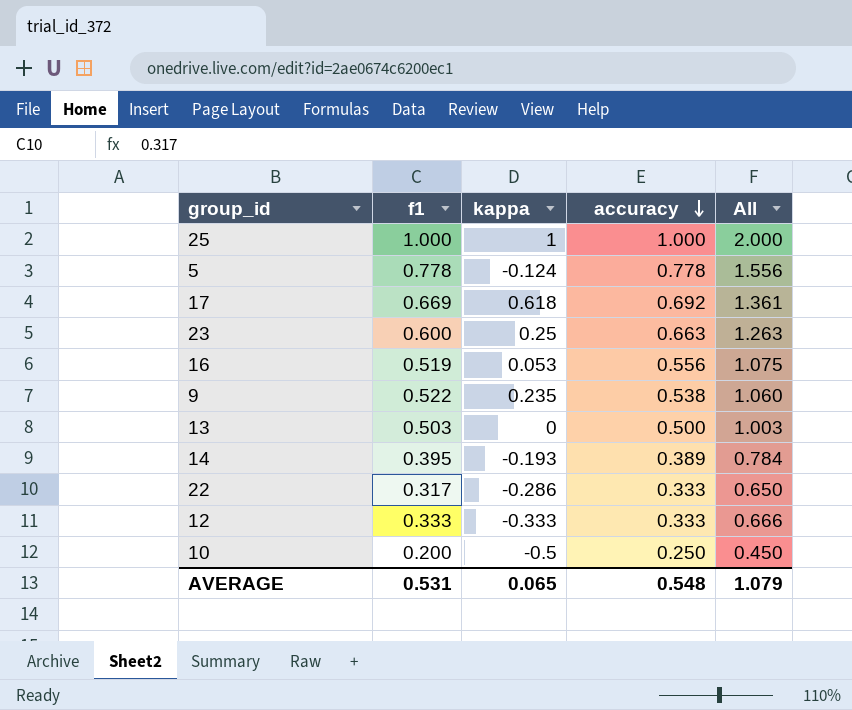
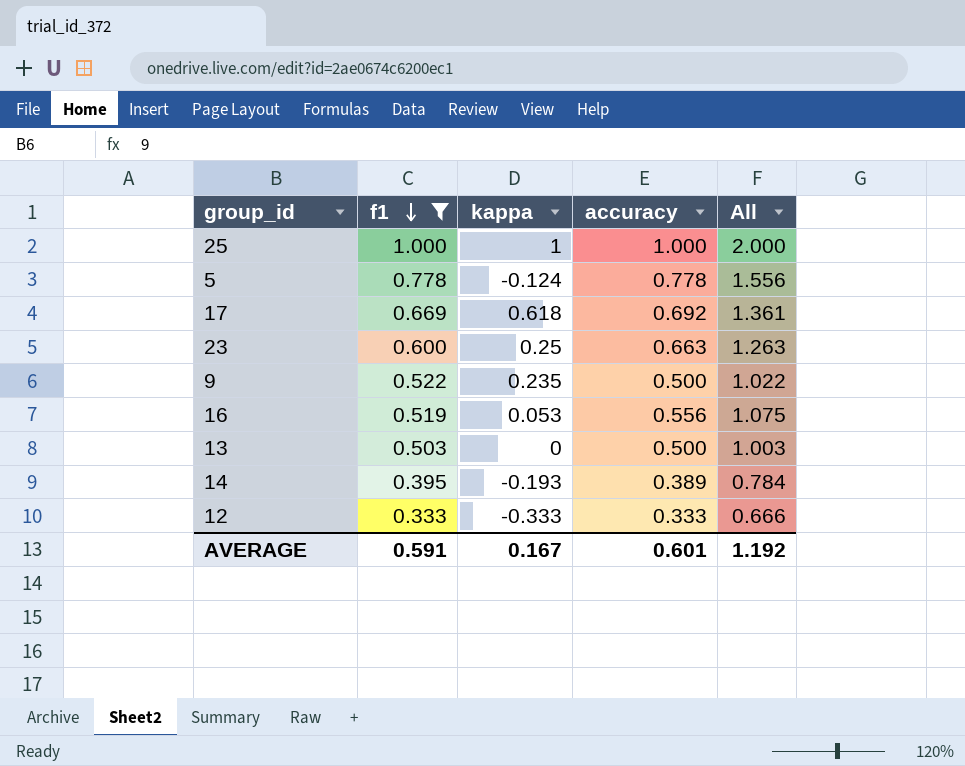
filter: none -> f1 >= 0.333
row order: accuracy descending -> f1 descending
9 | accuracy: 0.538 -> 0.500
9 | All: 1.060 -> 1.022
AVERAGE | f1: 0.531 -> 0.591
AVERAGE | kappa: 0.065 -> 0.167
AVERAGE | accuracy: 0.548 -> 0.601
AVERAGE | All: 1.079 -> 1.192

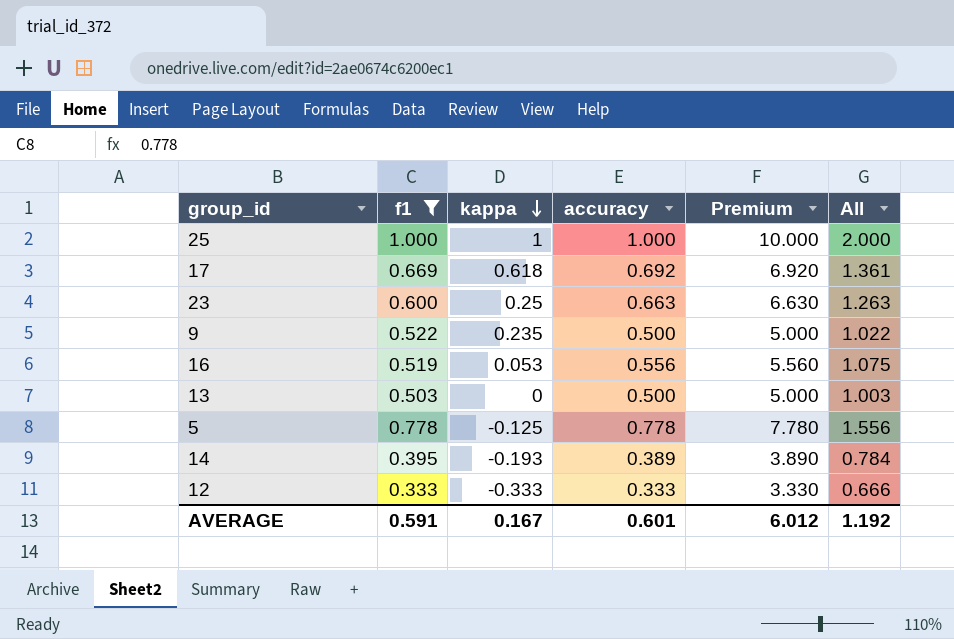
row order: f1 descending -> kappa descending
column Premium | formula: none -> [accuracy] * 10
5 | kappa: -0.124 -> -0.125

